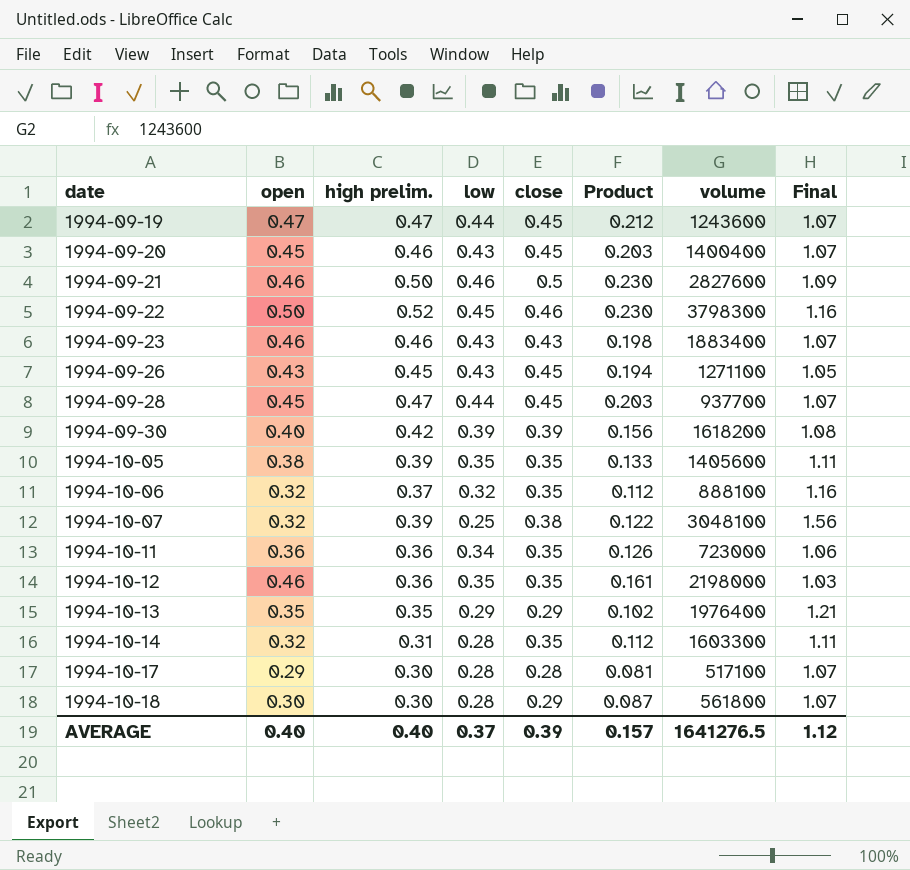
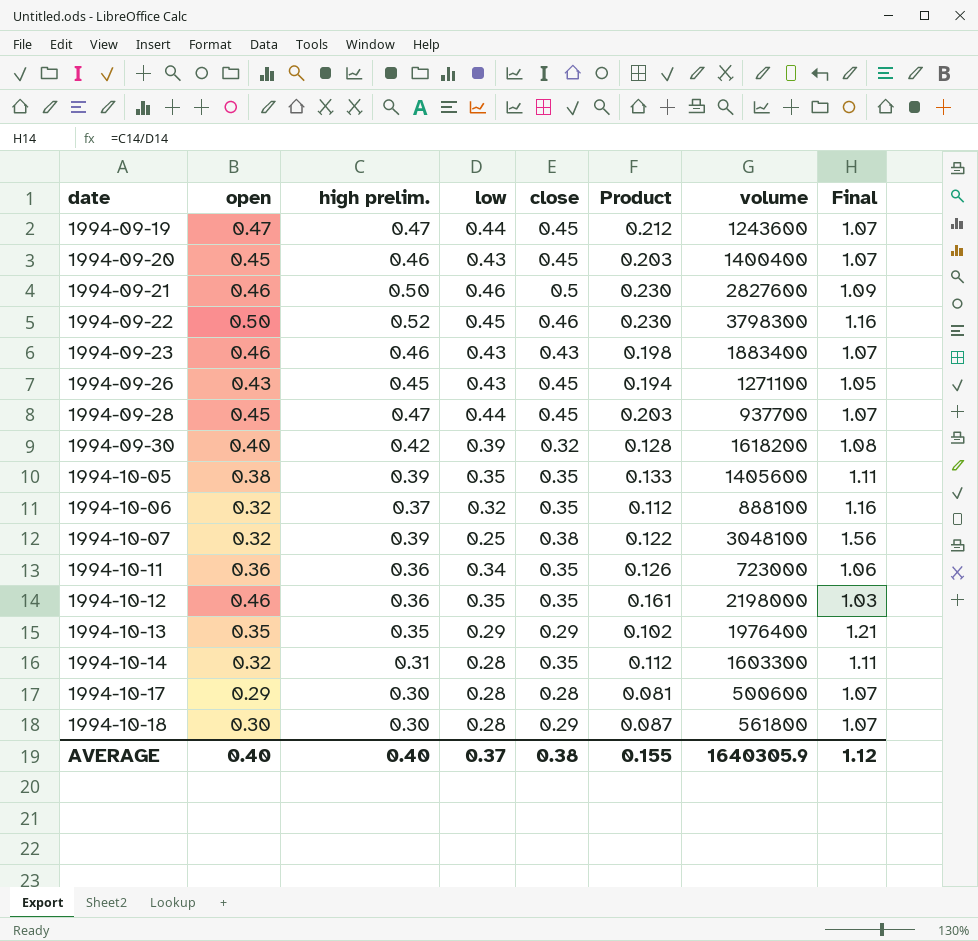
1994-09-30 | close: 0.39 -> 0.32
1994-09-30 | Product: 0.156 -> 0.128
1994-10-17 | volume: 517100 -> 500600
AVERAGE | close: 0.39 -> 0.38
AVERAGE | Product: 0.157 -> 0.155
AVERAGE | volume: 1641276.5 -> 1640305.9

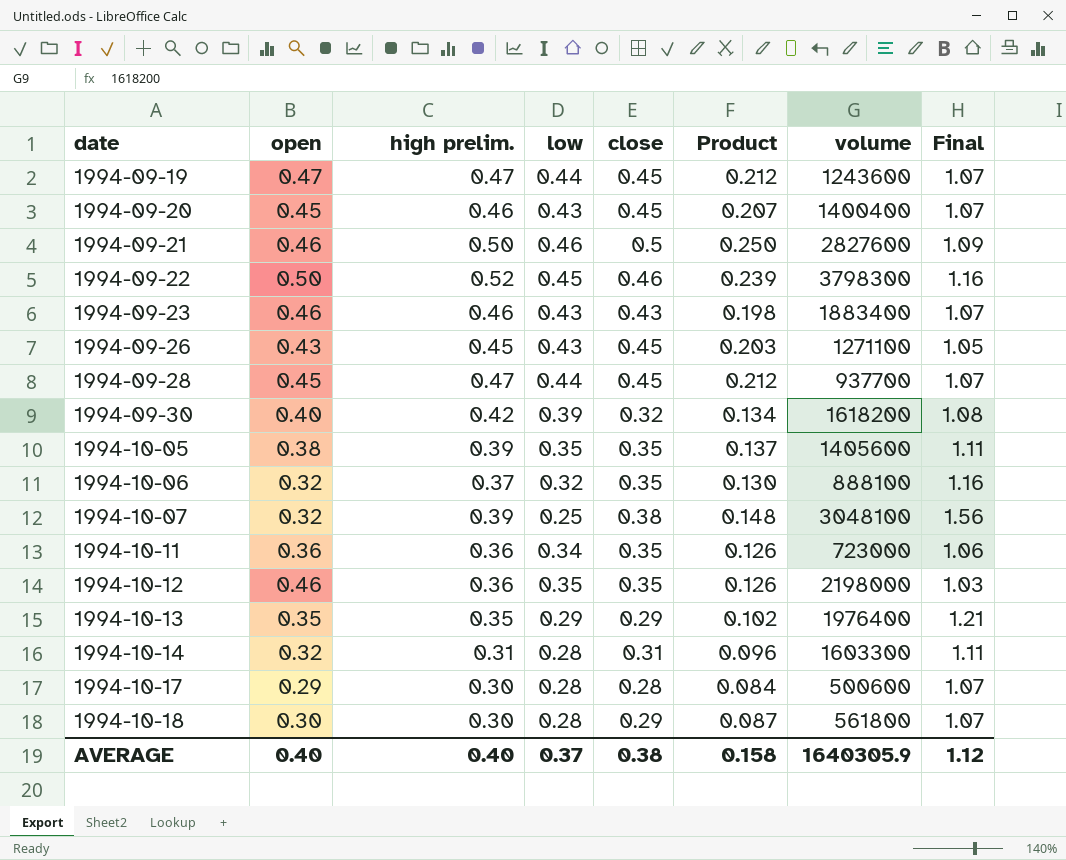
column Product | formula: [open] * [close] -> [high prelim.] * [close]
1994-10-14 | close: 0.35 -> 0.31
AVERAGE | Product: 0.155 -> 0.158

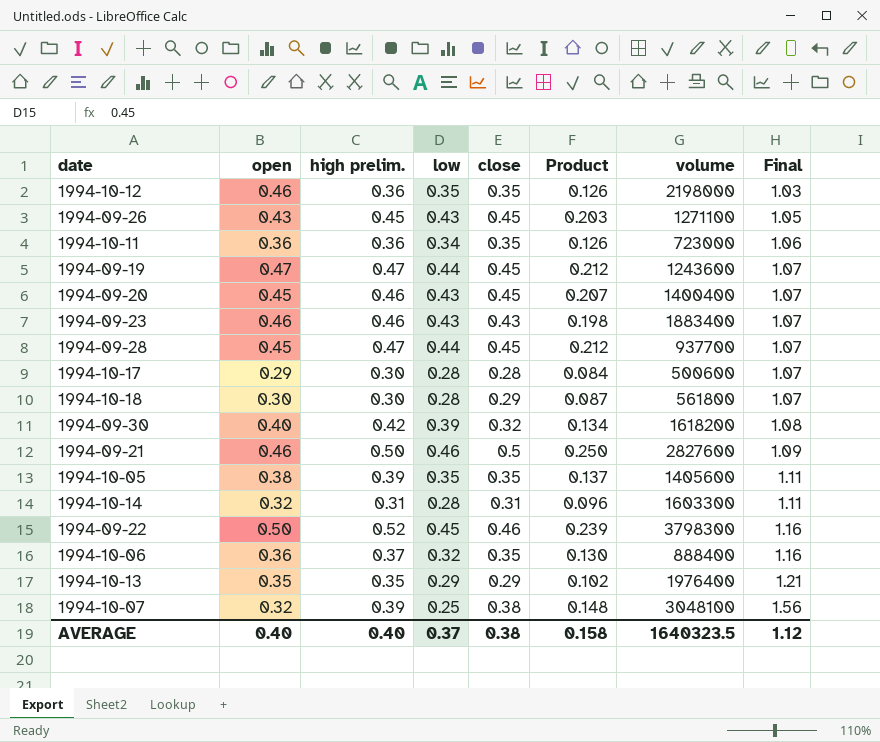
row order: date ascending -> Final ascending
1994-10-06 | open: 0.32 -> 0.36
1994-10-06 | volume: 888100 -> 888400
AVERAGE | volume: 1640305.9 -> 1640323.5

